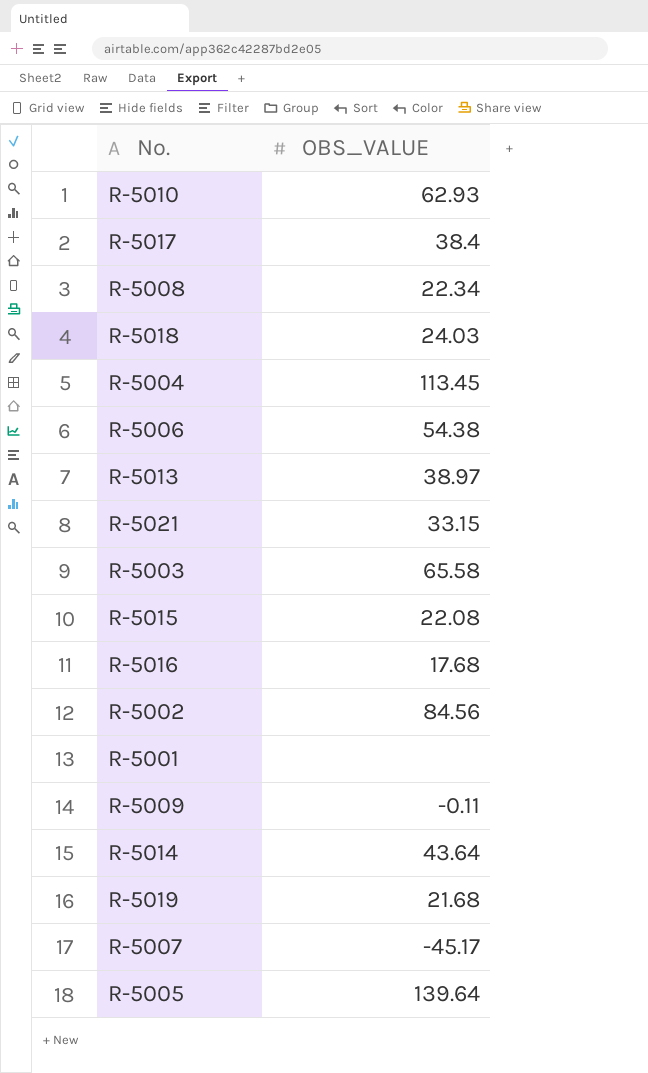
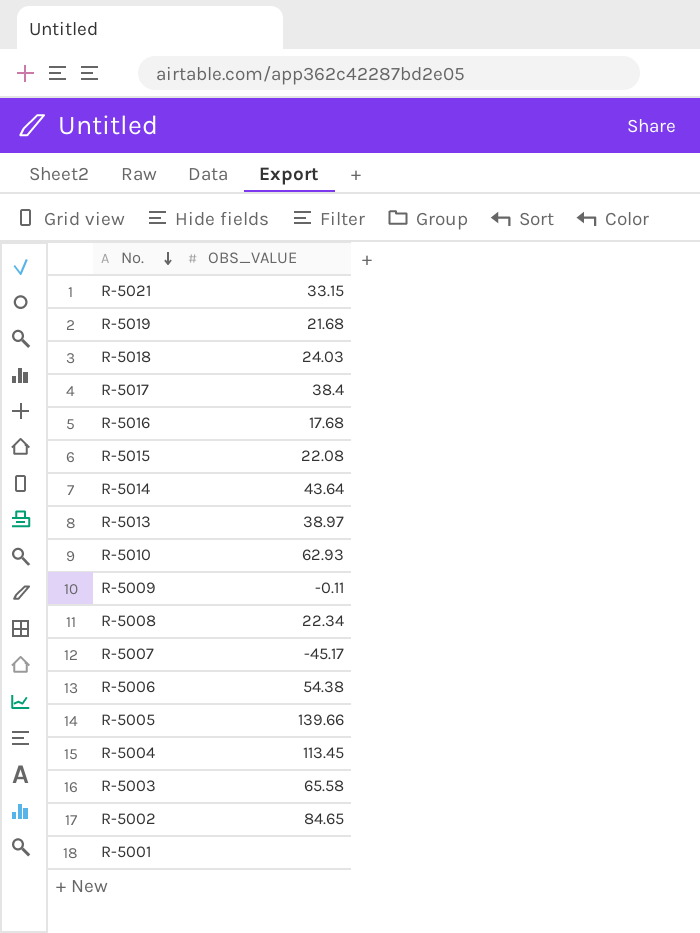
row order: none -> No. descending
R-5005 | OBS_VALUE: 139.64 -> 139.66
R-5002 | OBS_VALUE: 84.56 -> 84.65

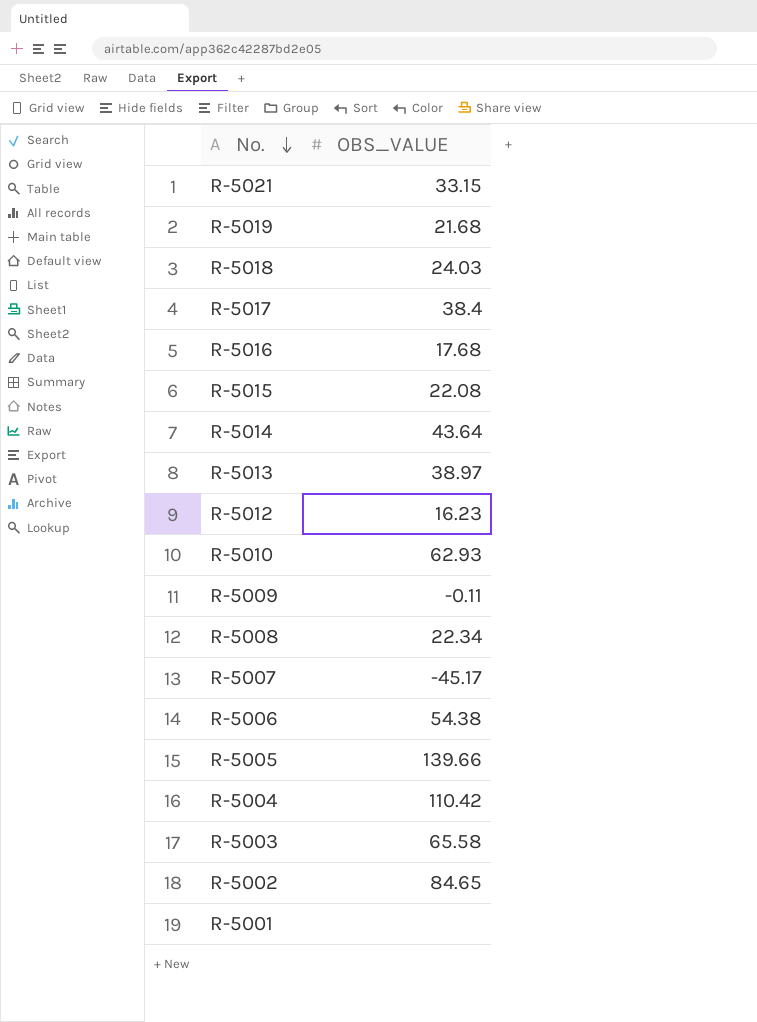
row R-5012: none -> 16.23
R-5004 | OBS_VALUE: 113.45 -> 110.42

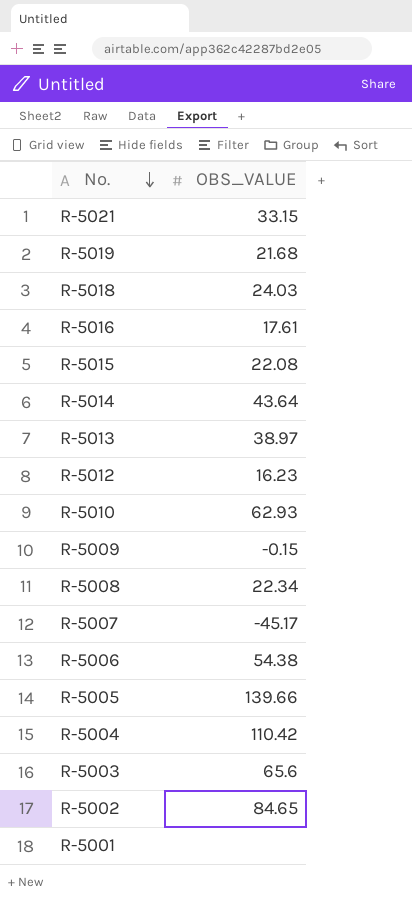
row R-5017: 38.4 -> none
R-5016 | OBS_VALUE: 17.68 -> 17.61
R-5009 | OBS_VALUE: -0.11 -> -0.15
R-5003 | OBS_VALUE: 65.58 -> 65.6

